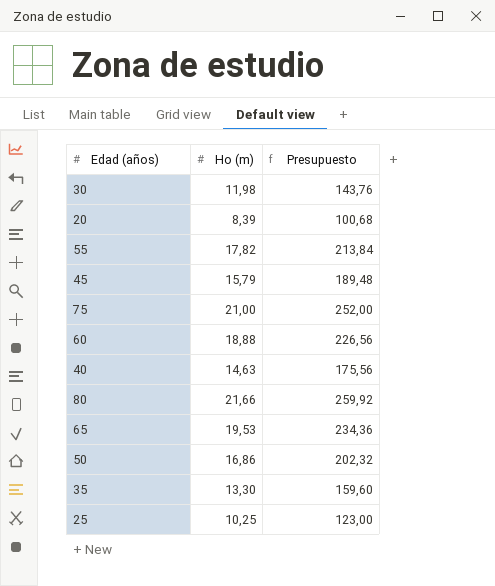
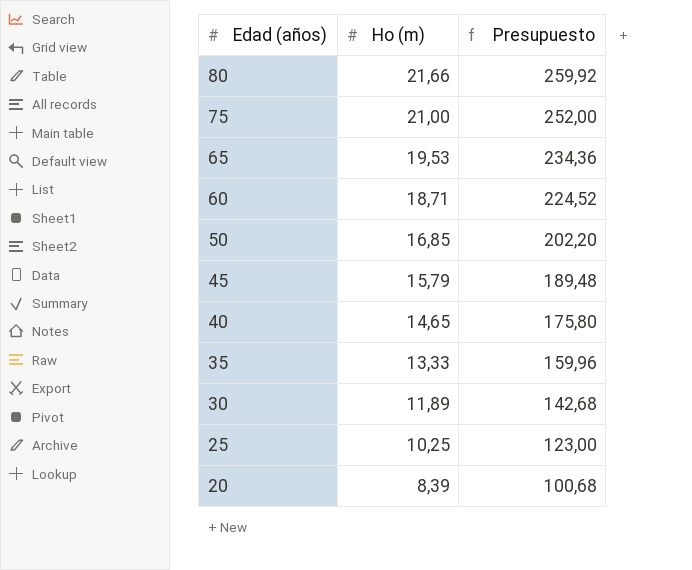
row order: none -> Edad (años) descending
row 55: 17,82 | 213,84 -> none
60 | Ho (m): 18,88 -> 18,71
60 | Presupuesto: 226,56 -> 224,52
50 | Ho (m): 16,86 -> 16,85
50 | Presupuesto: 202,32 -> 202,20
40 | Ho (m): 14,63 -> 14,65
40 | Presupuesto: 175,56 -> 175,80
35 | Ho (m): 13,30 -> 13,33
35 | Presupuesto: 159,60 -> 159,96
30 | Ho (m): 11,98 -> 11,89
30 | Presupuesto: 143,76 -> 142,68

